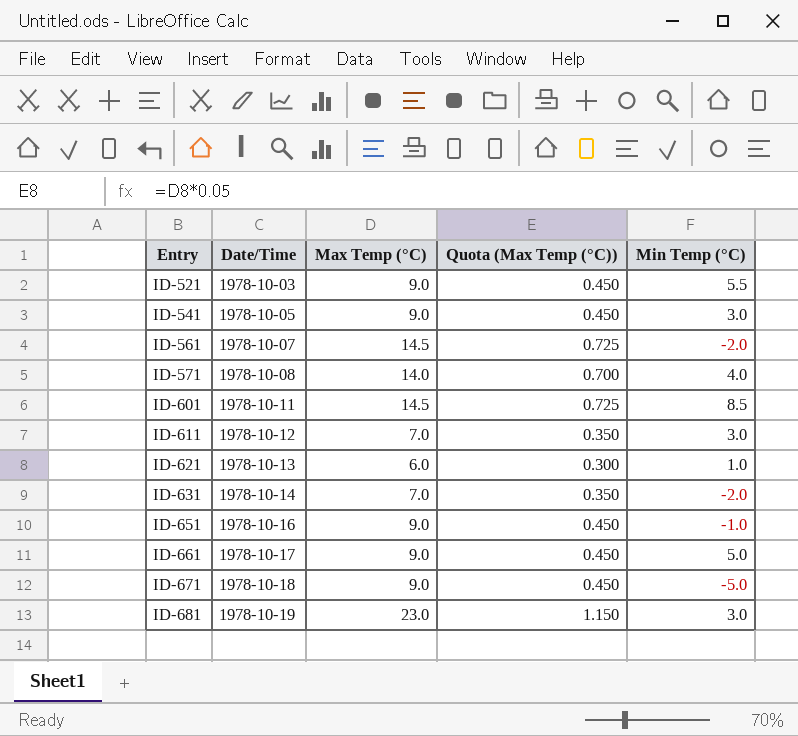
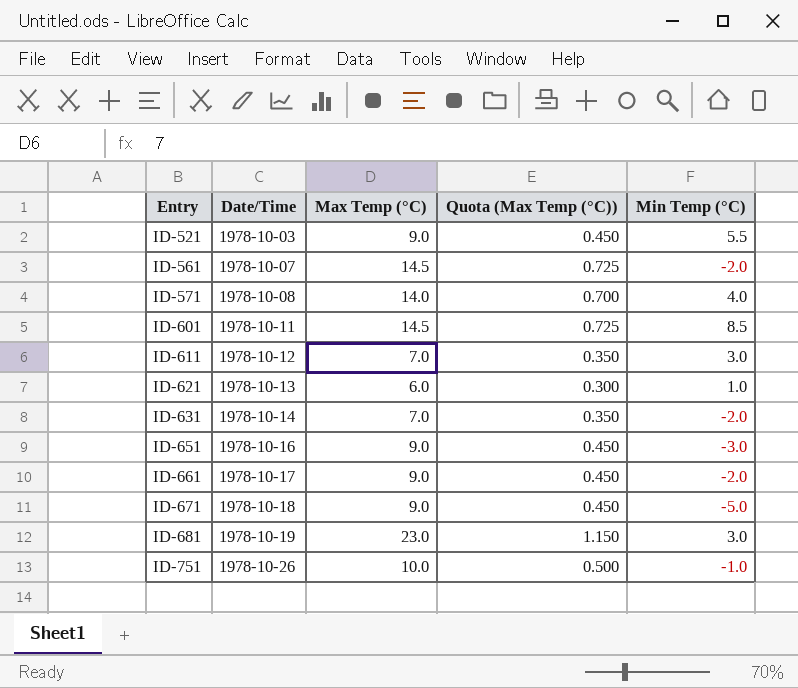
row ID-541: 1978-10-05 | 9.0 | 0.450 | 3.0 -> none
ID-651 | Min Temp (°C): -1.0 -> -3.0
ID-661 | Min Temp (°C): 5.0 -> -2.0
row ID-751: none -> 1978-10-26 | 10.0 | 0.500 | -1.0

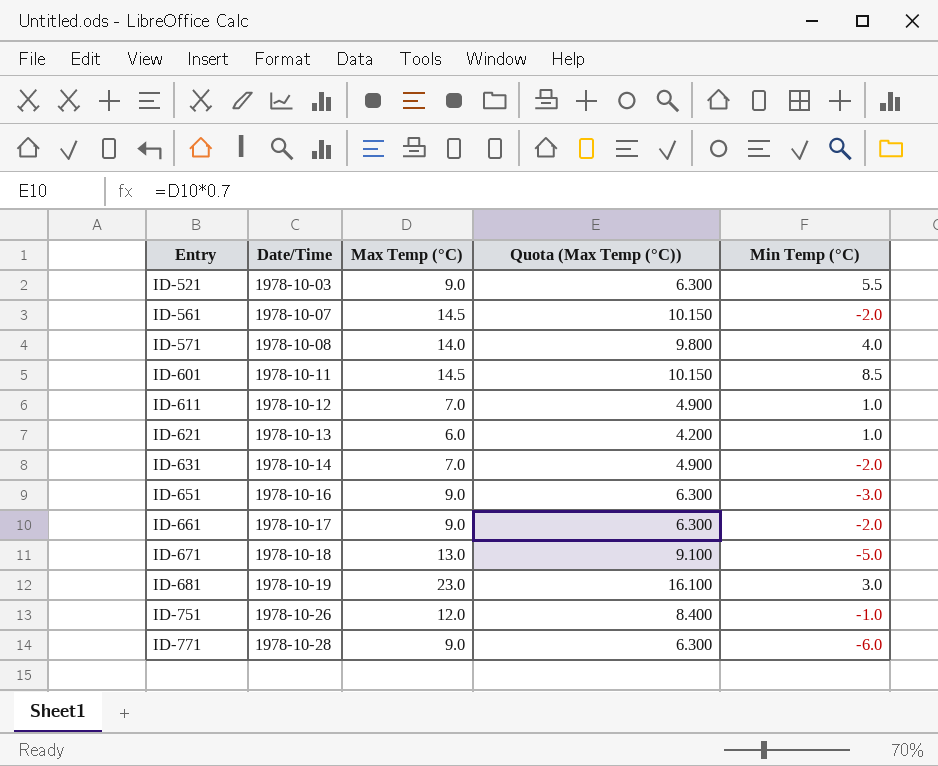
column Quota (Max Temp (°C)) | formula: [Max Temp (°C)] * 0.05 -> [Max Temp (°C)] * 0.7
ID-611 | Min Temp (°C): 3.0 -> 1.0
ID-671 | Max Temp (°C): 9.0 -> 13.0
ID-751 | Max Temp (°C): 10.0 -> 12.0
row ID-771: none -> 1978-10-28 | 9.0 | 6.300 | -6.0

